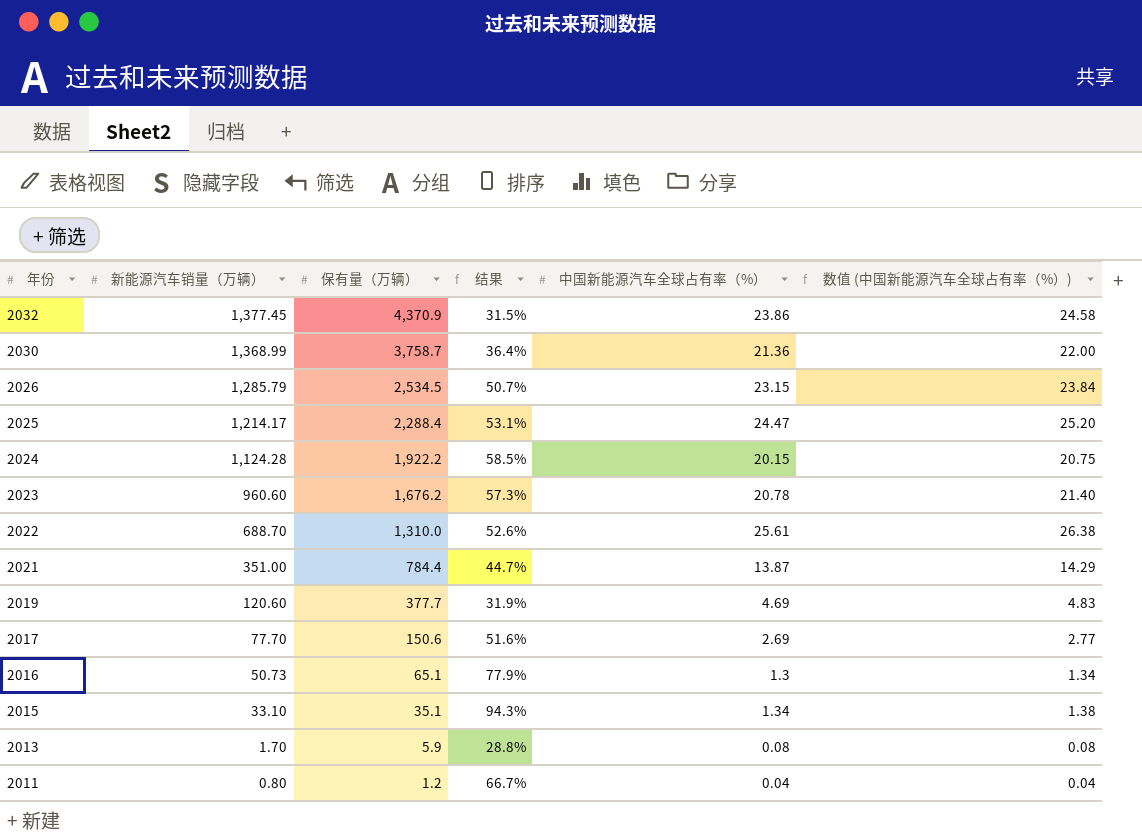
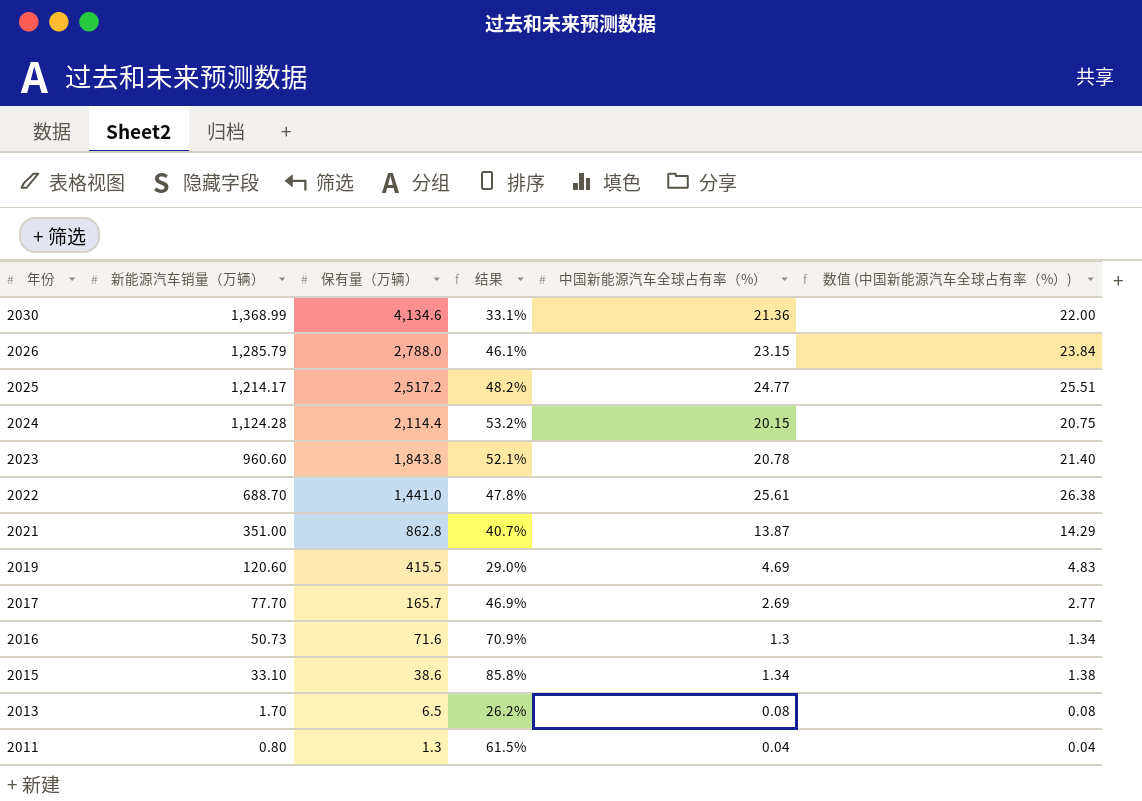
row 2032: 1,377.45 | 4,370.9 | 31.5% | 23.86 | 24.58 -> none
2030 | 保有量（万辆）: 3,758.7 -> 4,134.6
2030 | 结果: 36.4% -> 33.1%
2026 | 保有量（万辆）: 2,534.5 -> 2,788.0
2026 | 结果: 50.7% -> 46.1%
2025 | 保有量（万辆）: 2,288.4 -> 2,517.2
2025 | 结果: 53.1% -> 48.2%
2025 | 中国新能源汽车全球占有率（%）: 24.47 -> 24.77
2025 | 数值 (中国新能源汽车全球占有率（%）): 25.20 -> 25.51
2024 | 保有量（万辆）: 1,922.2 -> 2,114.4
2024 | 结果: 58.5% -> 53.2%
2023 | 保有量（万辆）: 1,676.2 -> 1,843.8
2023 | 结果: 57.3% -> 52.1%
2022 | 保有量（万辆）: 1,310.0 -> 1,441.0
2022 | 结果: 52.6% -> 47.8%
2021 | 保有量（万辆）: 784.4 -> 862.8
2021 | 结果: 44.7% -> 40.7%
2019 | 保有量（万辆）: 377.7 -> 415.5
2019 | 结果: 31.9% -> 29.0%
2017 | 保有量（万辆）: 150.6 -> 165.7
2017 | 结果: 51.6% -> 46.9%
2016 | 保有量（万辆）: 65.1 -> 71.6
2016 | 结果: 77.9% -> 70.9%
2015 | 保有量（万辆）: 35.1 -> 38.6
2015 | 结果: 94.3% -> 85.8%
2013 | 保有量（万辆）: 5.9 -> 6.5
2013 | 结果: 28.8% -> 26.2%
2011 | 保有量（万辆）: 1.2 -> 1.3
2011 | 结果: 66.7% -> 61.5%

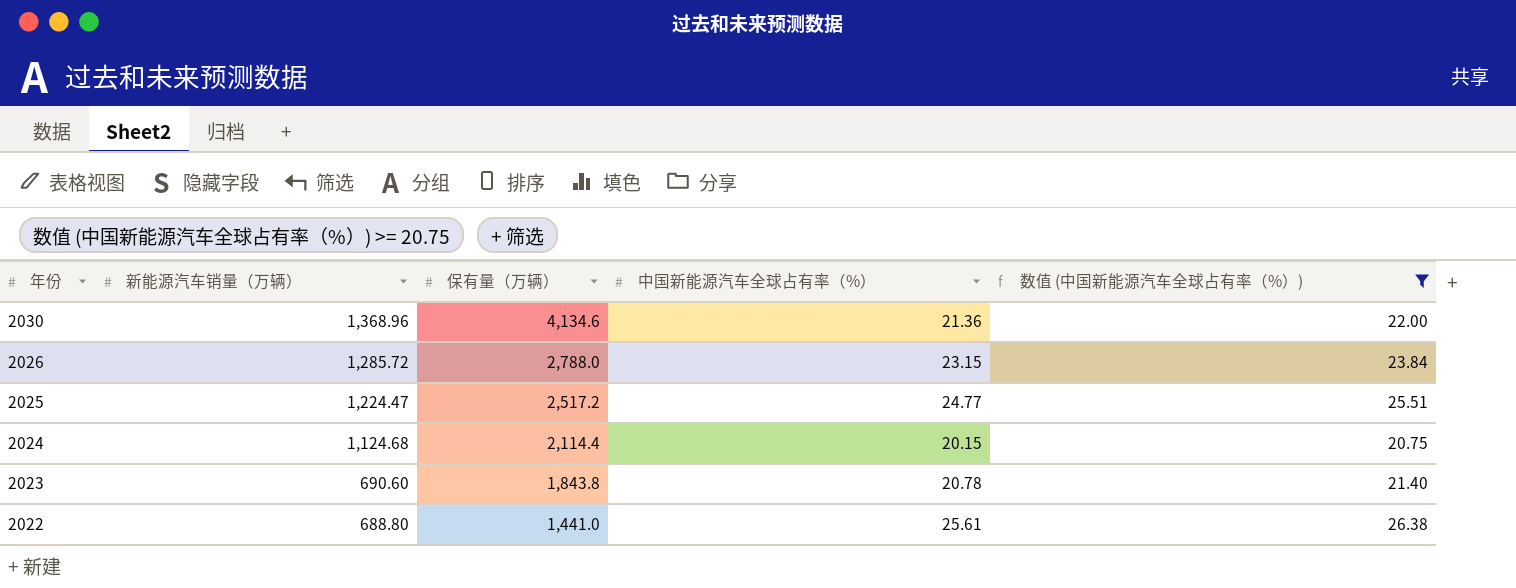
filter: none -> 数值 (中国新能源汽车全球占有率（%）) >= 20.75
column 结果 | formula: [新能源汽车销量（万辆）] / [保有量（万辆）] -> none
2030 | 新能源汽车销量（万辆）: 1,368.99 -> 1,368.96
2026 | 新能源汽车销量（万辆）: 1,285.79 -> 1,285.72
2025 | 新能源汽车销量（万辆）: 1,214.17 -> 1,224.47
2024 | 新能源汽车销量（万辆）: 1,124.28 -> 1,124.68
2023 | 新能源汽车销量（万辆）: 960.60 -> 690.60
2022 | 新能源汽车销量（万辆）: 688.70 -> 688.80

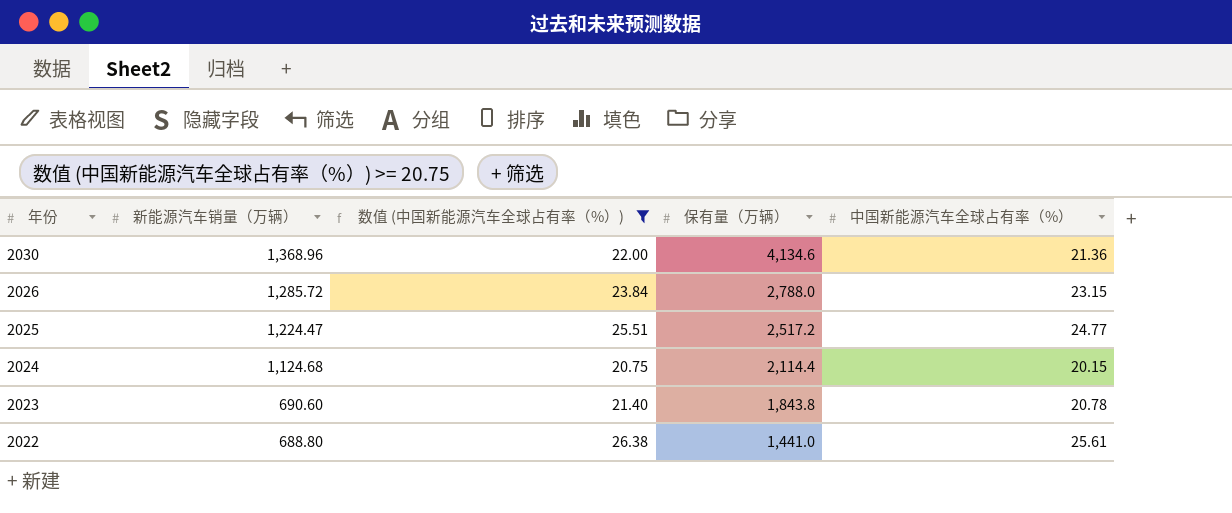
column 数值 (中国新能源汽车全球占有率（%）) | position: 5 -> 3

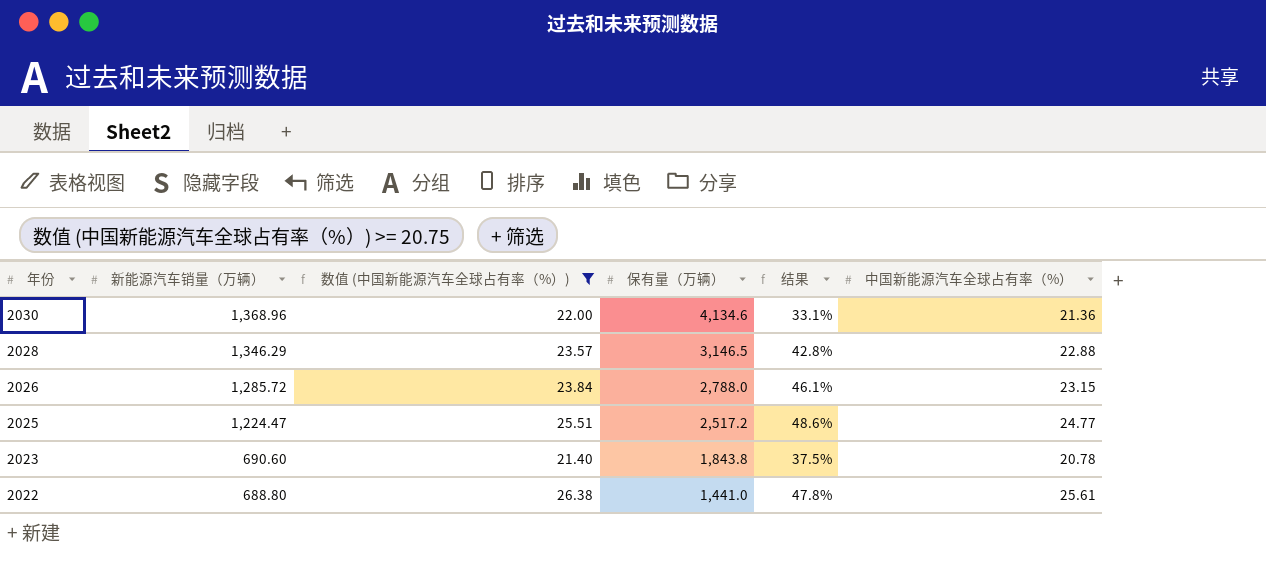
column 结果 | formula: none -> [新能源汽车销量（万辆）] / [保有量（万辆）]
row 2024: 1,124.68 | 20.75 | 2,114.4 | 20.15 -> none
row 2028: none -> 1,346.29 | 23.57 | 3,146.5 | 42.8% | 22.88

